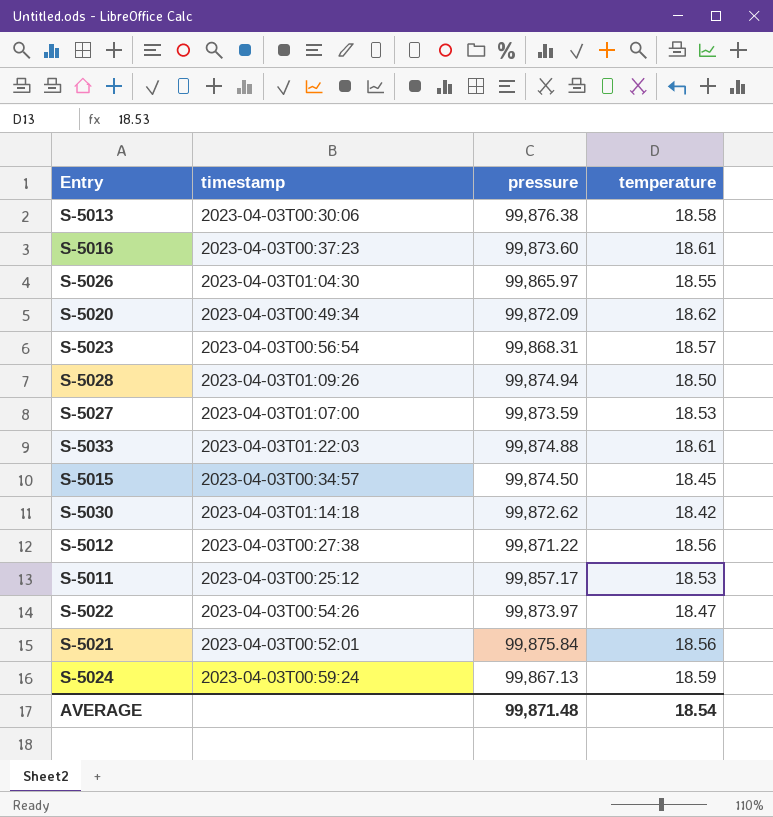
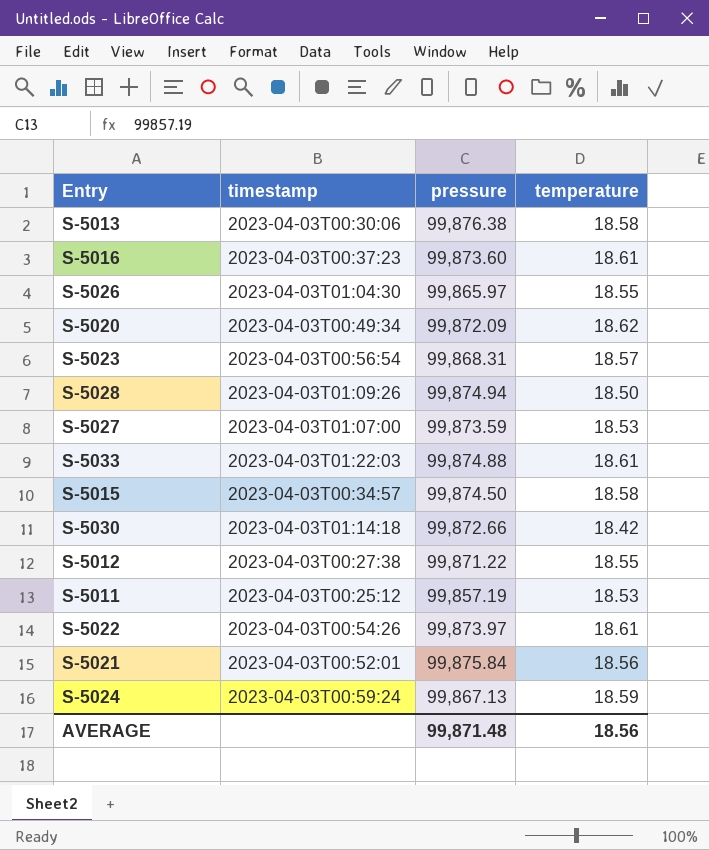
S-5015 | temperature: 18.45 -> 18.58
S-5030 | pressure: 99,872.62 -> 99,872.66
S-5012 | temperature: 18.56 -> 18.55
S-5011 | pressure: 99,857.17 -> 99,857.19
S-5022 | temperature: 18.47 -> 18.61
AVERAGE | temperature: 18.54 -> 18.56

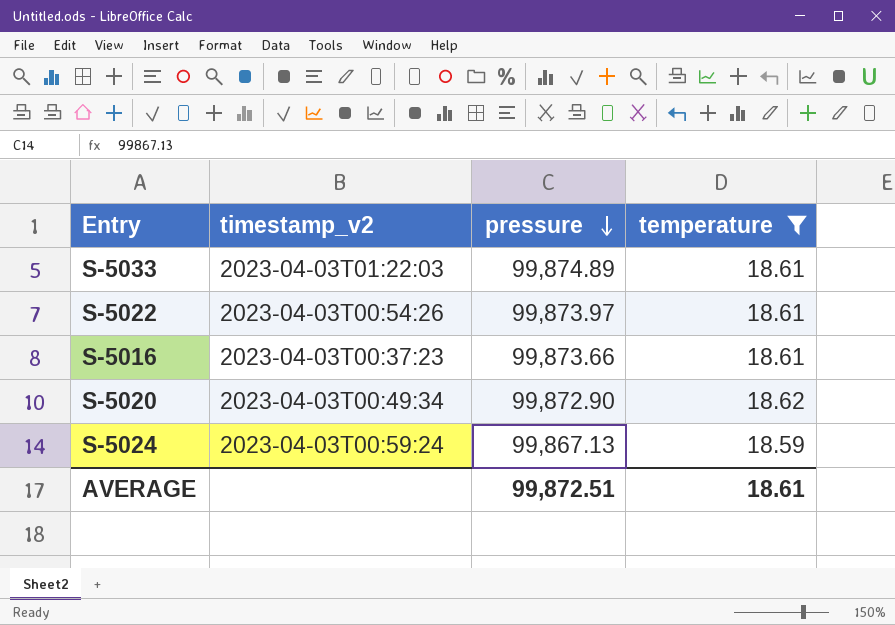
filter: none -> temperature >= 18.59
row order: none -> pressure descending
column name: timestamp -> timestamp_v2
S-5033 | pressure: 99,874.88 -> 99,874.89
S-5016 | pressure: 99,873.60 -> 99,873.66
S-5020 | pressure: 99,872.09 -> 99,872.90
AVERAGE | pressure: 99,871.48 -> 99,872.51
AVERAGE | temperature: 18.56 -> 18.61

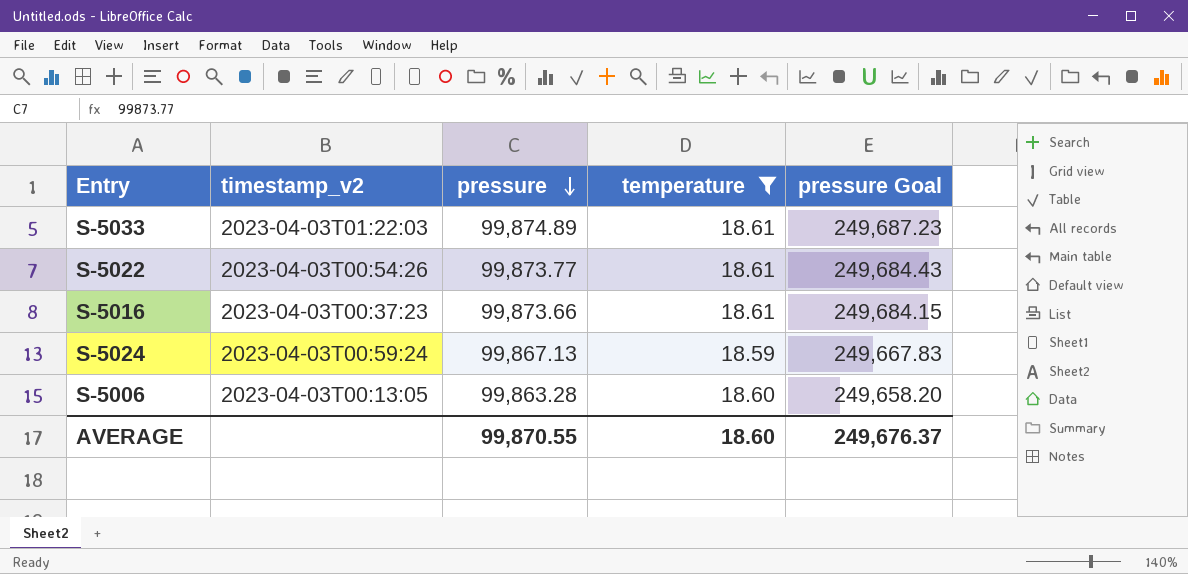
column pressure Goal | formula: none -> [pressure] * 2.5
row S-5020: 2023-04-03T00:49:34 | 99,872.90 | 18.62 -> none
S-5022 | pressure: 99,873.97 -> 99,873.77
row S-5006: none -> 2023-04-03T00:13:05 | 99,863.28 | 18.60 | 249,658.20
AVERAGE | pressure: 99,872.51 -> 99,870.55
AVERAGE | temperature: 18.61 -> 18.60

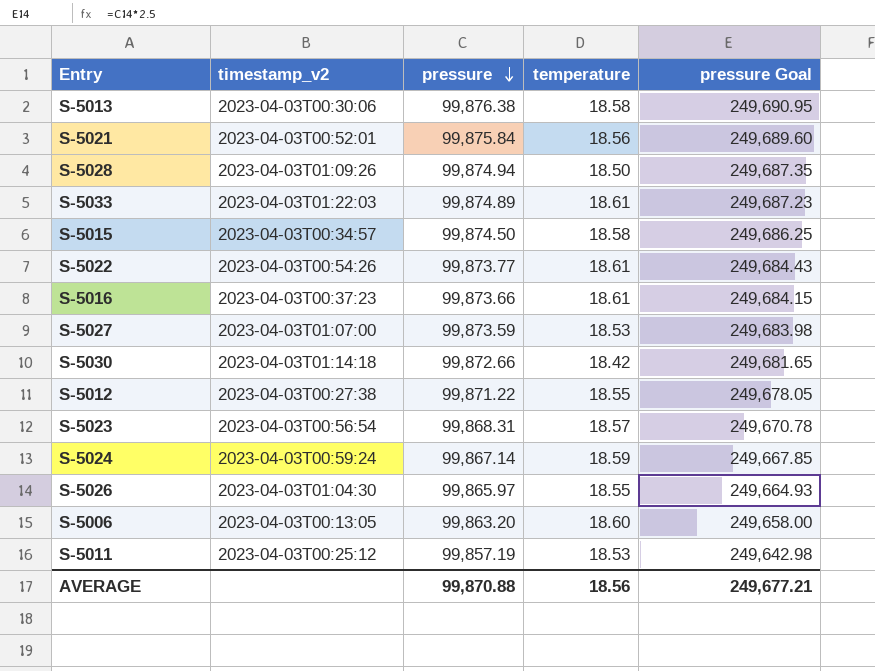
filter: temperature >= 18.59 -> none
S-5024 | pressure: 99,867.13 -> 99,867.14
S-5024 | pressure Goal: 249,667.83 -> 249,667.85
S-5006 | pressure: 99,863.28 -> 99,863.20
S-5006 | pressure Goal: 249,658.20 -> 249,658.00
AVERAGE | pressure: 99,870.55 -> 99,870.88
AVERAGE | temperature: 18.60 -> 18.56
AVERAGE | pressure Goal: 249,676.37 -> 249,677.21

